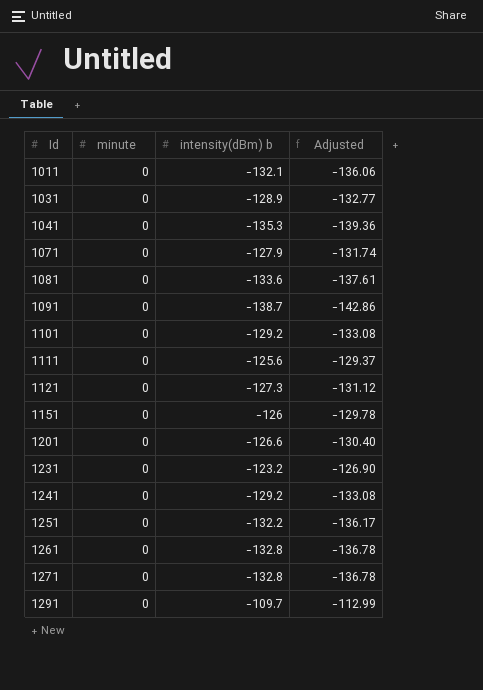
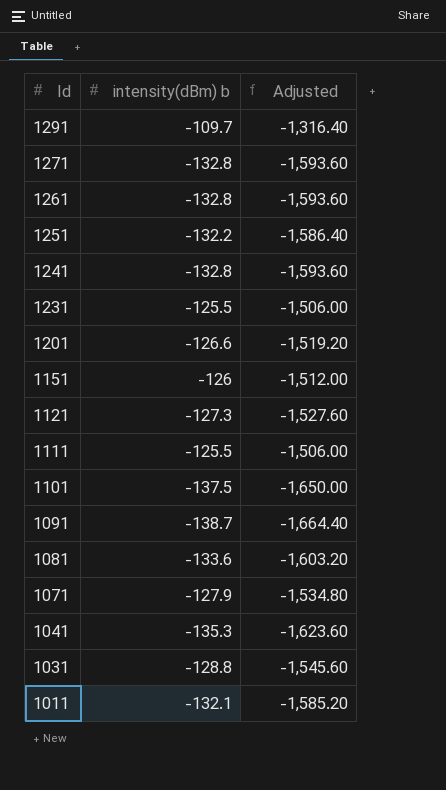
row order: Id ascending -> Id descending
column minute | position: 2 -> none
column Adjusted | formula: [intensity(dBm) b] * 1.03 -> [intensity(dBm) b] * 12
1241 | intensity(dBm) b: -129.2 -> -132.8
1231 | intensity(dBm) b: -123.2 -> -125.5
1111 | intensity(dBm) b: -125.6 -> -125.5
1101 | intensity(dBm) b: -129.2 -> -137.5
1031 | intensity(dBm) b: -128.9 -> -128.8

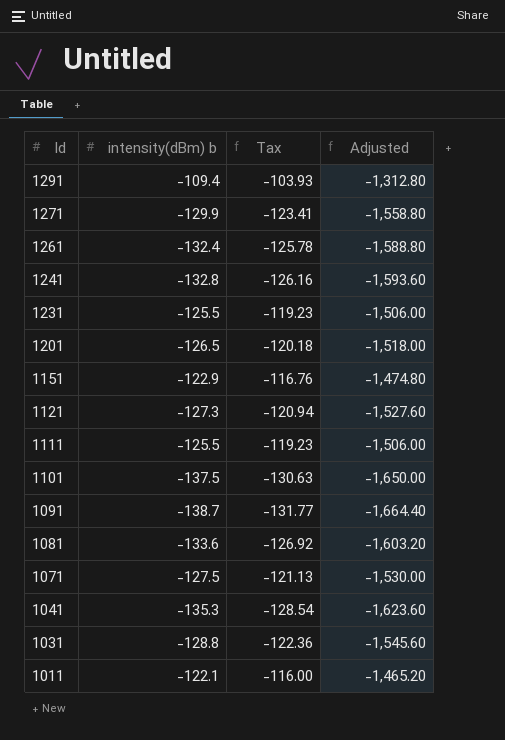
column Tax | formula: none -> [intensity(dBm) b] * 0.95
row 1251: -132.2 | -1,586.40 -> none
1291 | intensity(dBm) b: -109.7 -> -109.4
1291 | Adjusted: -1,316.40 -> -1,312.80
1271 | intensity(dBm) b: -132.8 -> -129.9
1271 | Adjusted: -1,593.60 -> -1,558.80
1261 | intensity(dBm) b: -132.8 -> -132.4
1261 | Adjusted: -1,593.60 -> -1,588.80
1201 | intensity(dBm) b: -126.6 -> -126.5
1201 | Adjusted: -1,519.20 -> -1,518.00
1151 | intensity(dBm) b: -126 -> -122.9
1151 | Adjusted: -1,512.00 -> -1,474.80
1071 | intensity(dBm) b: -127.9 -> -127.5
1071 | Adjusted: -1,534.80 -> -1,530.00
1011 | intensity(dBm) b: -132.1 -> -122.1
1011 | Adjusted: -1,585.20 -> -1,465.20

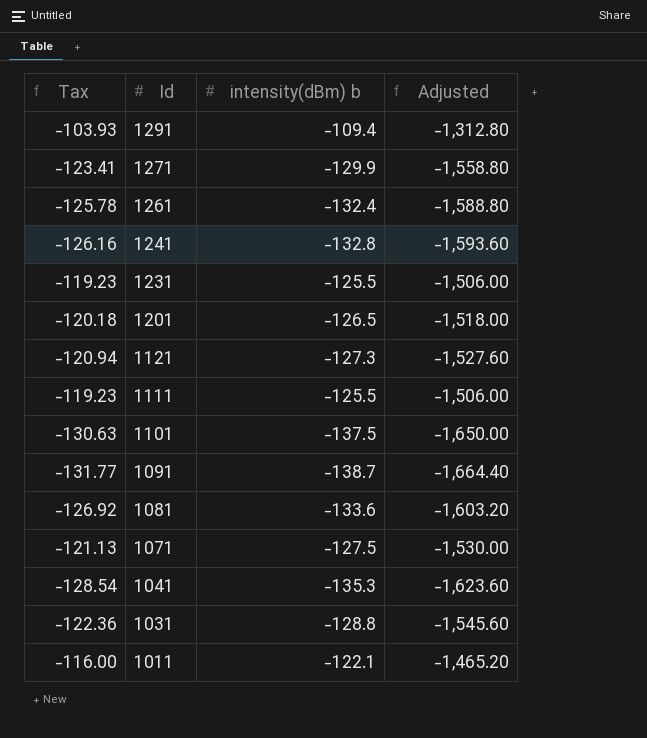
column Tax | position: 3 -> 1
row 1151: -122.9 | -116.76 | -1,474.80 -> none

